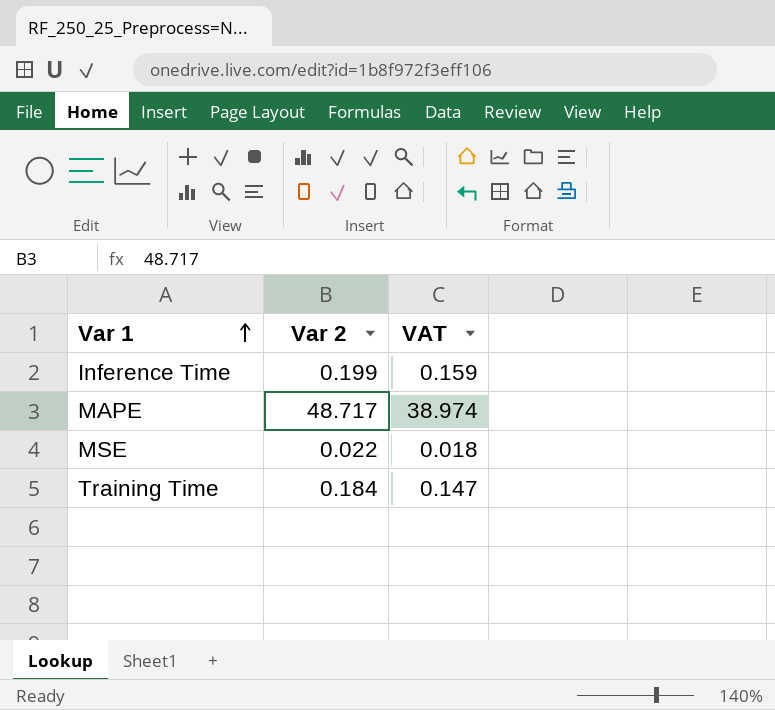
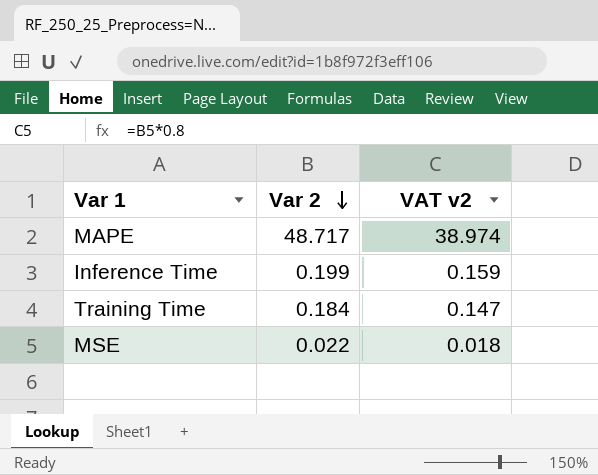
row order: Var 1 ascending -> Var 2 descending
column name: VAT -> VAT v2

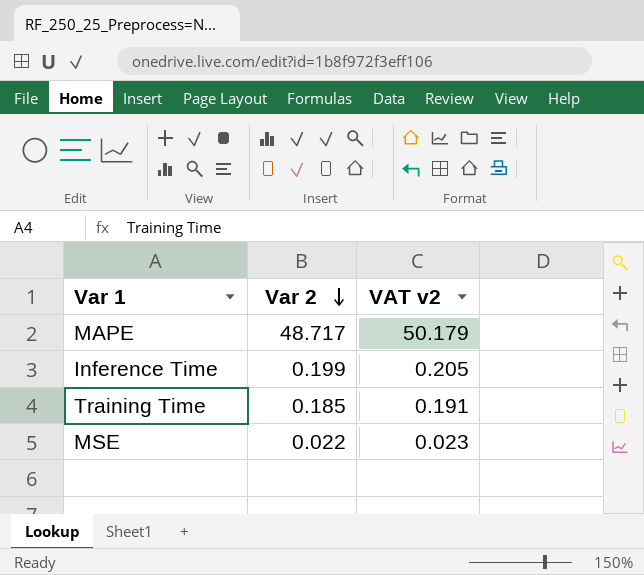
column VAT v2 | formula: [Var 2] * 0.8 -> [Var 2] * 1.03
Training Time | Var 2: 0.184 -> 0.185

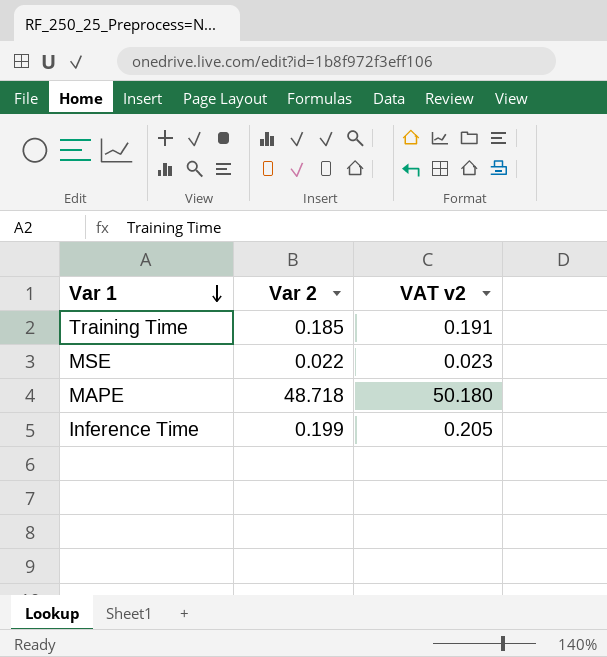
row order: Var 2 descending -> Var 1 descending
MAPE | Var 2: 48.717 -> 48.718
MAPE | VAT v2: 50.179 -> 50.180

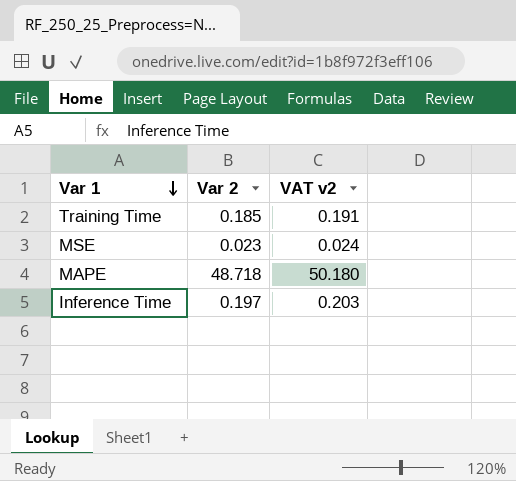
MSE | Var 2: 0.022 -> 0.023
MSE | VAT v2: 0.023 -> 0.024
Inference Time | Var 2: 0.199 -> 0.197
Inference Time | VAT v2: 0.205 -> 0.203

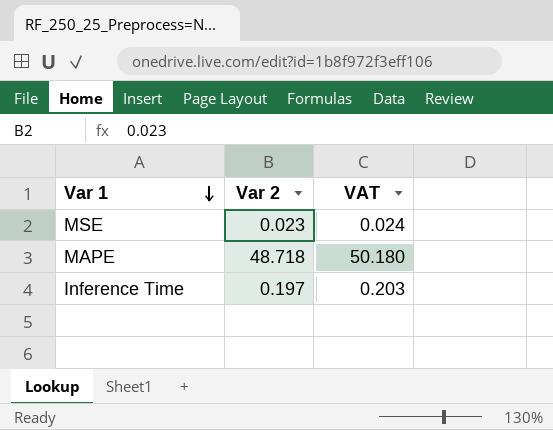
column name: VAT v2 -> VAT
row Training Time: 0.185 | 0.191 -> none

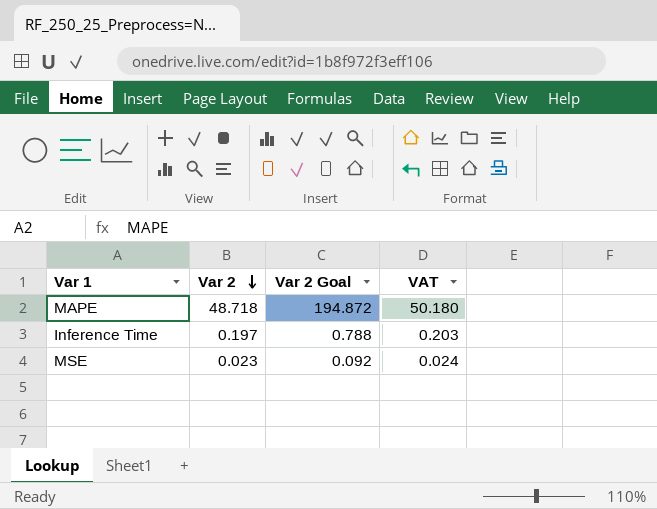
row order: Var 1 descending -> Var 2 descending
column Var 2 Goal | formula: none -> [Var 2] * 4

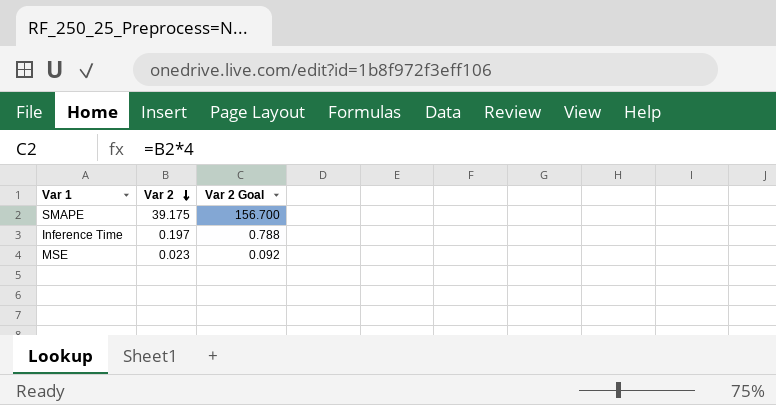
column VAT | formula: [Var 2] * 1.03 -> none
row MAPE: 48.718 | 194.872 | 50.180 -> none
row SMAPE: none -> 39.175 | 156.700

